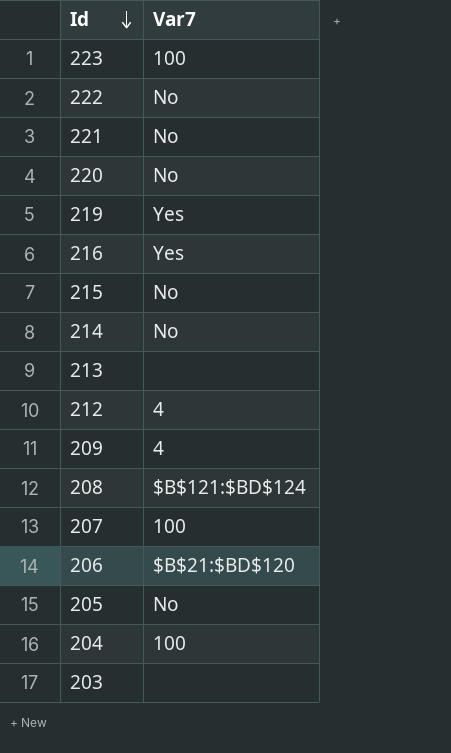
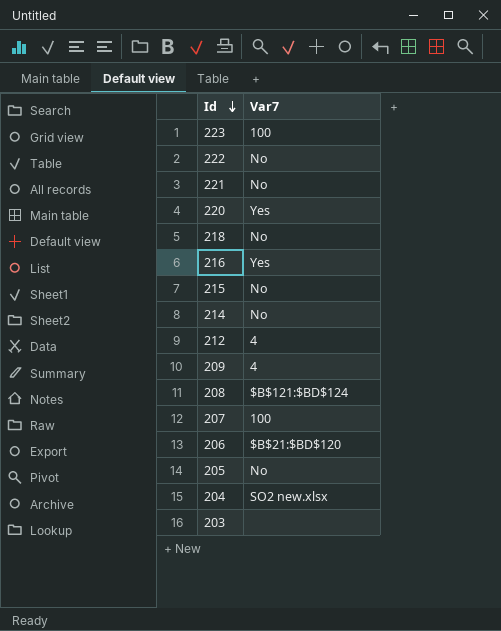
row 219: Yes -> none
row 213: none -> none
220 | Var7: No -> Yes
row 218: none -> No
204 | Var7: 100 -> SO2 new.xlsx

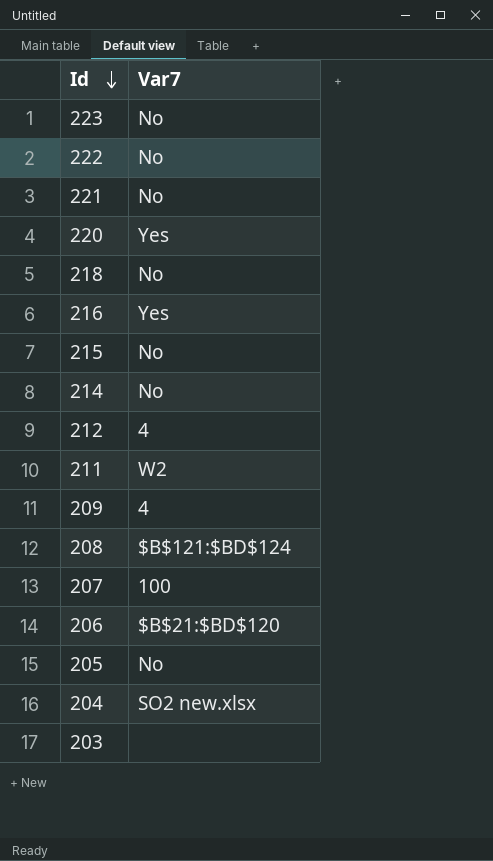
223 | Var7: 100 -> No
row 211: none -> W2

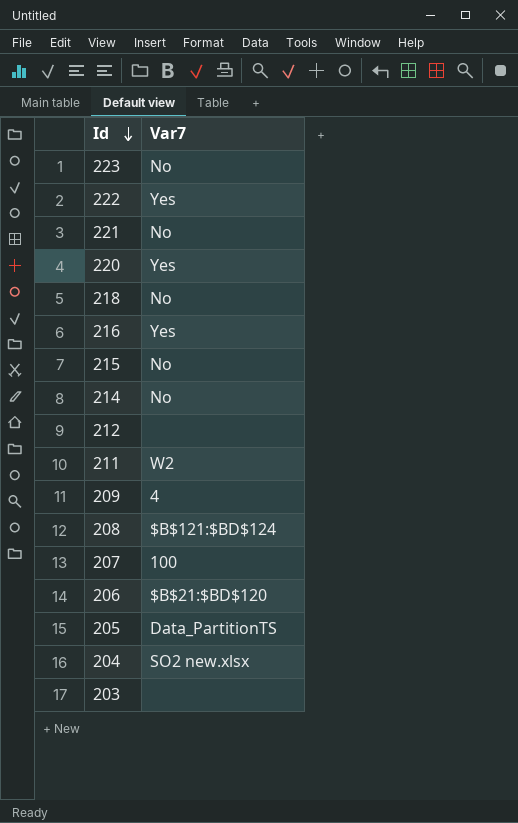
222 | Var7: No -> Yes
212 | Var7: 4 -> none
205 | Var7: No -> Data_PartitionTS

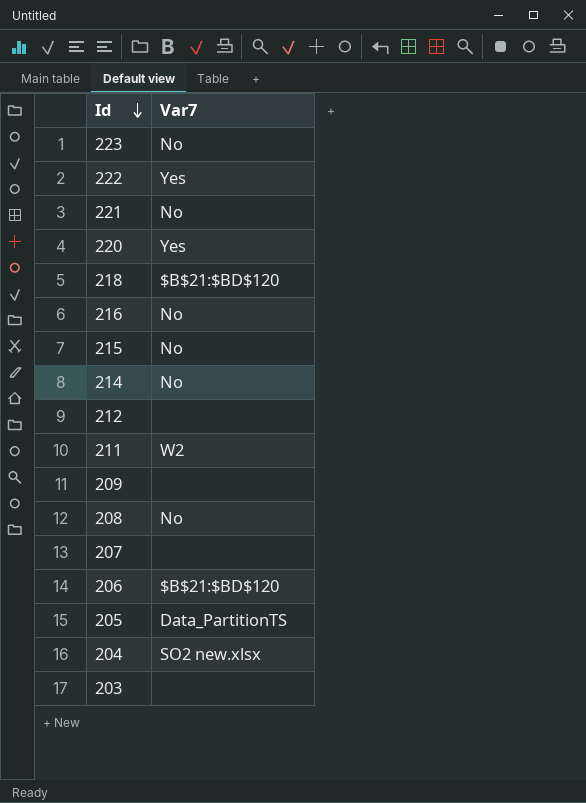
218 | Var7: No -> $B$21:$BD$120
216 | Var7: Yes -> No
209 | Var7: 4 -> none
208 | Var7: $B$121:$BD$124 -> No
207 | Var7: 100 -> none

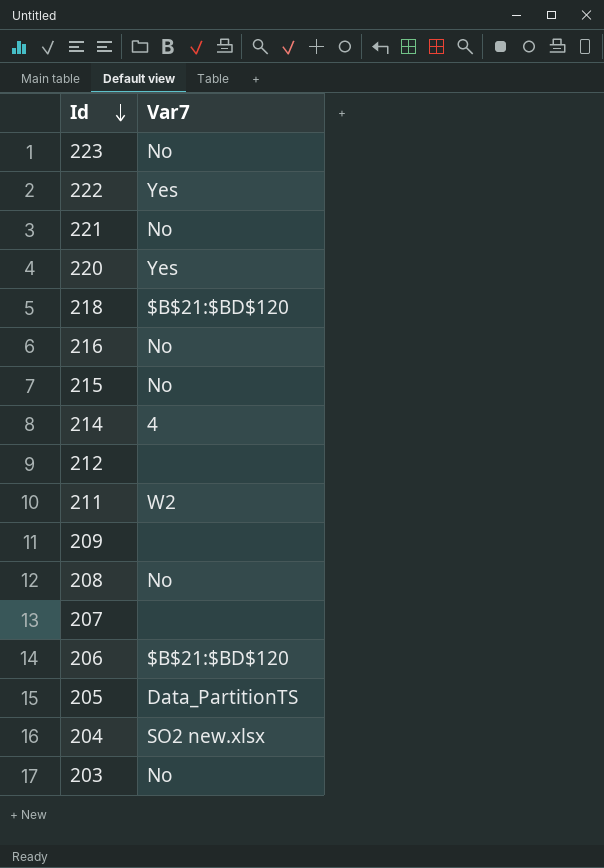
214 | Var7: No -> 4
203 | Var7: none -> No

